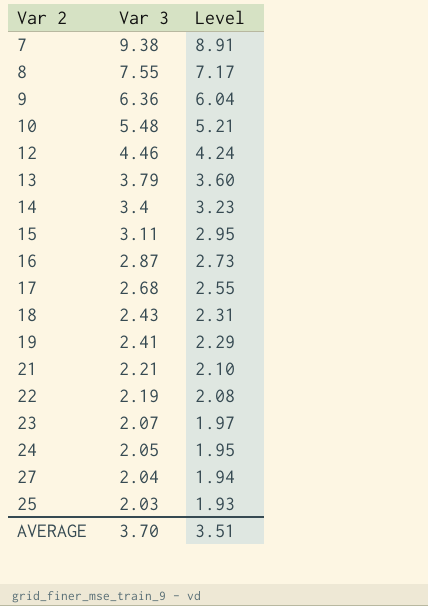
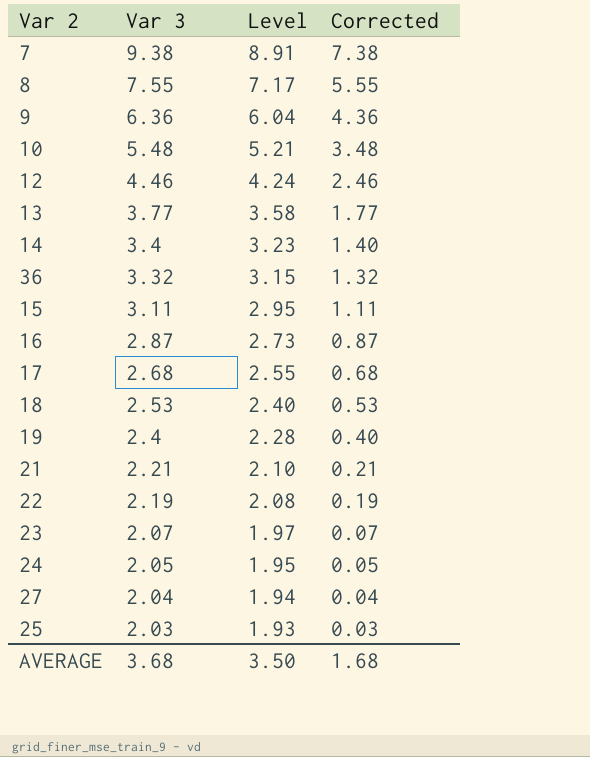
column Corrected | formula: none -> [Var 3] - 2
13 | Var 3: 3.79 -> 3.77
13 | Level: 3.60 -> 3.58
row 36: none -> 3.32 | 3.15 | 1.32
18 | Var 3: 2.43 -> 2.53
18 | Level: 2.31 -> 2.40
19 | Var 3: 2.41 -> 2.4
19 | Level: 2.29 -> 2.28
AVERAGE | Var 3: 3.70 -> 3.68
AVERAGE | Level: 3.51 -> 3.50

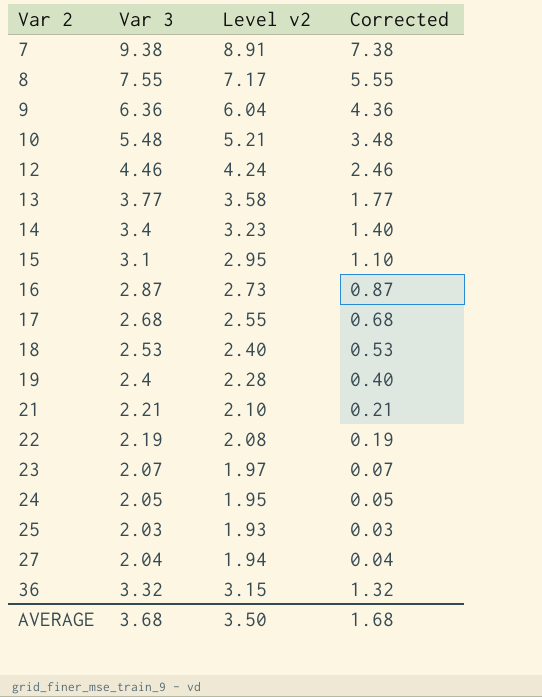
row order: Var 3 descending -> Var 2 ascending
column name: Level -> Level v2
15 | Var 3: 3.11 -> 3.1
15 | Corrected: 1.11 -> 1.10

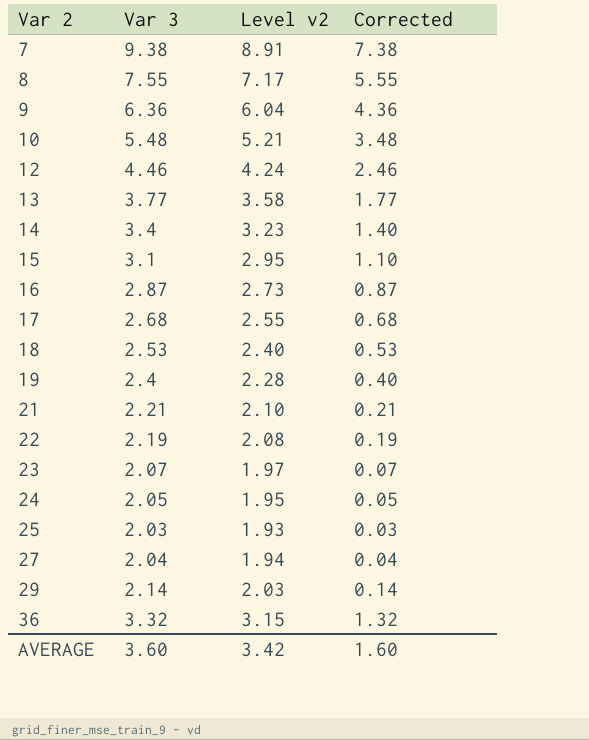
row 29: none -> 2.14 | 2.03 | 0.14
AVERAGE | Var 3: 3.68 -> 3.60
AVERAGE | Level v2: 3.50 -> 3.42
AVERAGE | Corrected: 1.68 -> 1.60

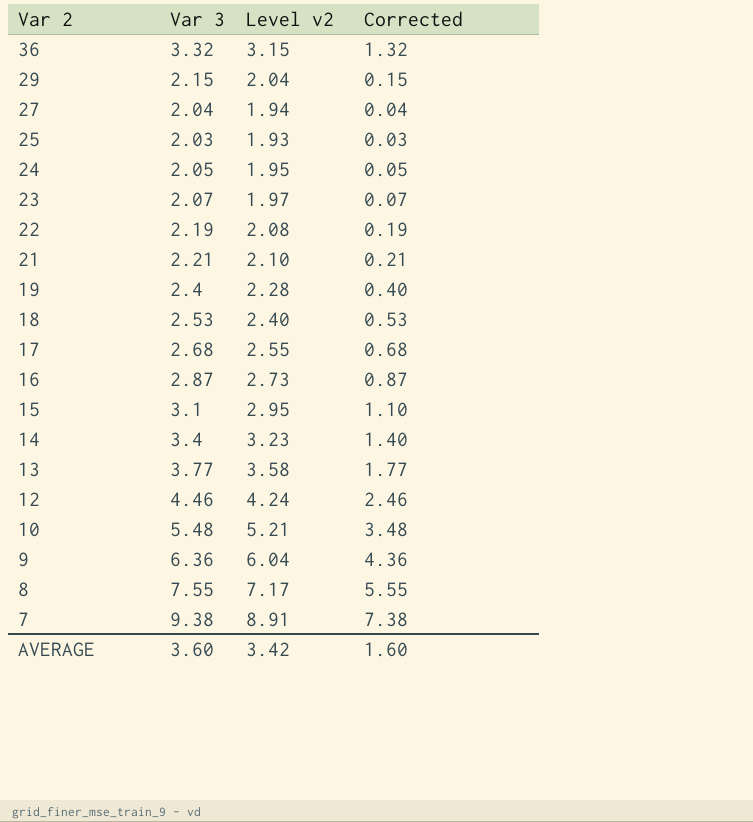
row order: Var 2 ascending -> Var 2 descending
29 | Var 3: 2.14 -> 2.15
29 | Level v2: 2.03 -> 2.04
29 | Corrected: 0.14 -> 0.15

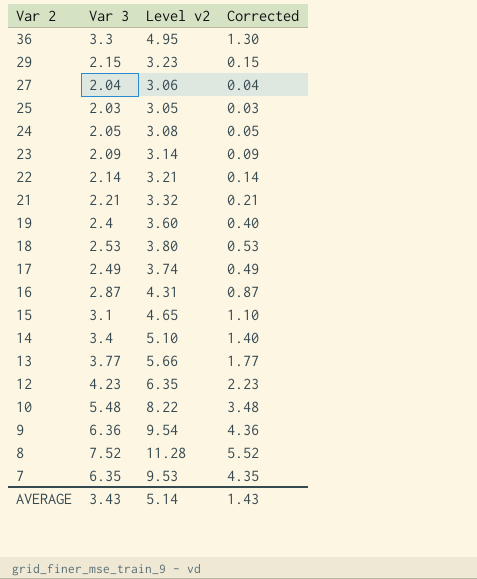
column Level v2 | formula: [Var 3] * 0.95 -> [Var 3] * 1.5
36 | Var 3: 3.32 -> 3.3
36 | Corrected: 1.32 -> 1.30
23 | Var 3: 2.07 -> 2.09
23 | Corrected: 0.07 -> 0.09
22 | Var 3: 2.19 -> 2.14
22 | Corrected: 0.19 -> 0.14
17 | Var 3: 2.68 -> 2.49
17 | Corrected: 0.68 -> 0.49
12 | Var 3: 4.46 -> 4.23
12 | Corrected: 2.46 -> 2.23
8 | Var 3: 7.55 -> 7.52
8 | Corrected: 5.55 -> 5.52
7 | Var 3: 9.38 -> 6.35
7 | Corrected: 7.38 -> 4.35
AVERAGE | Var 3: 3.60 -> 3.43
AVERAGE | Level v2: 3.42 -> 5.14
AVERAGE | Corrected: 1.60 -> 1.43

